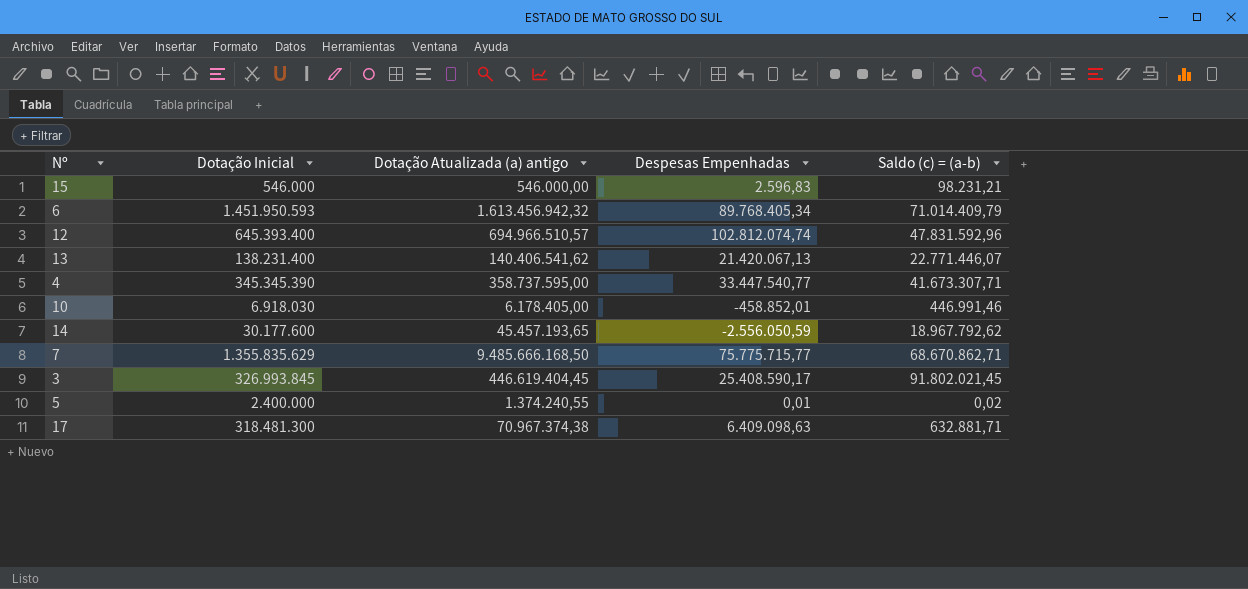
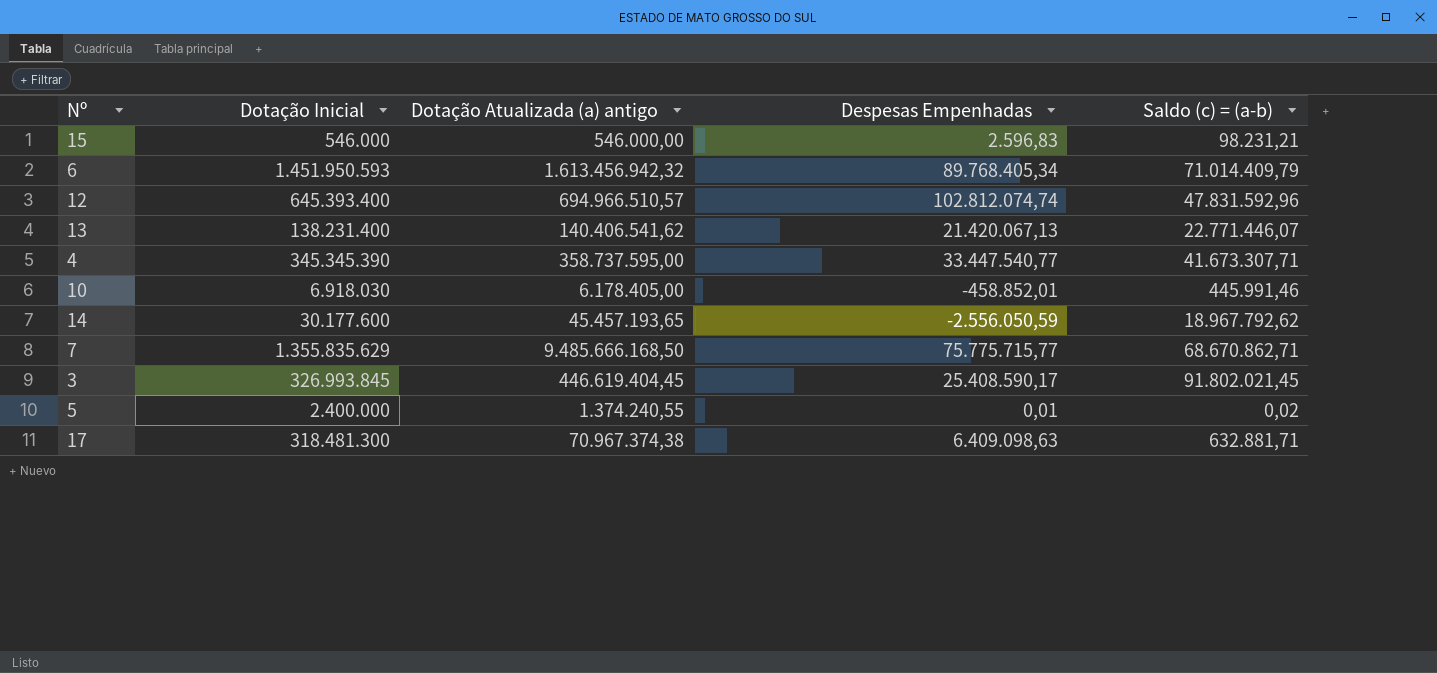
10 | Saldo (c) = (a-b): 446.991,46 -> 445.991,46

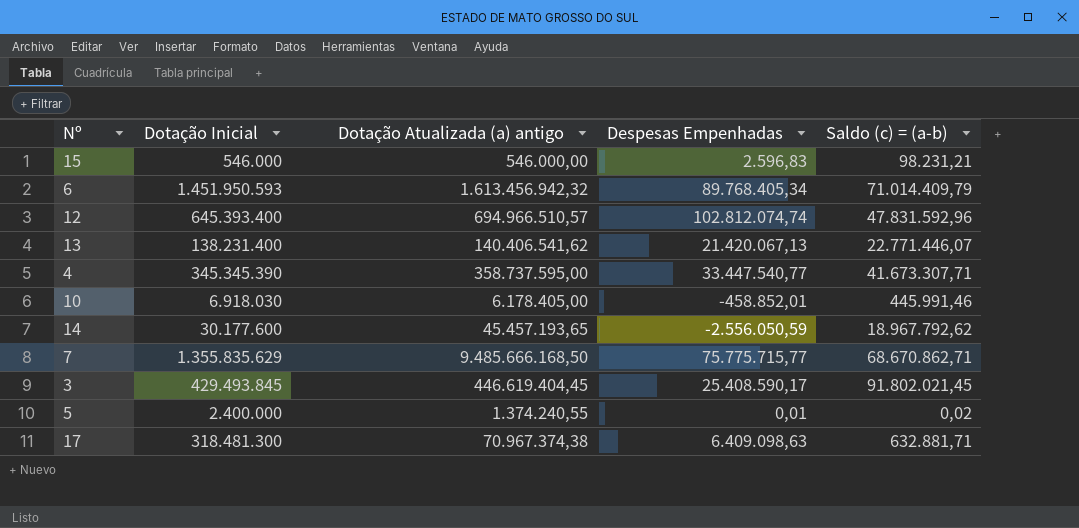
3 | Dotação Inicial: 326.993.845 -> 429.493.845

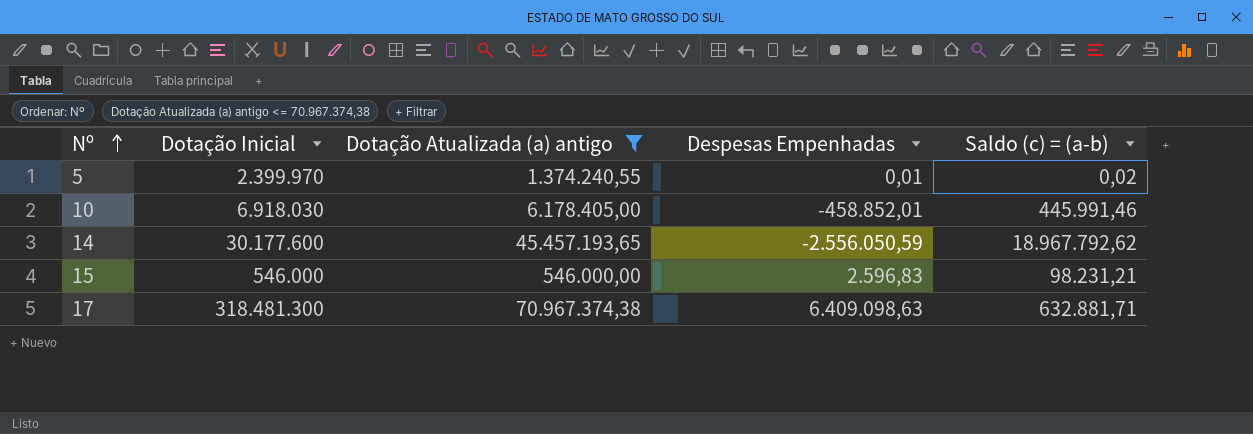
filter: none -> Dotação Atualizada (a) antigo <= 70.967.374,38
row order: none -> Nº ascending
5 | Dotação Inicial: 2.400.000 -> 2.399.970

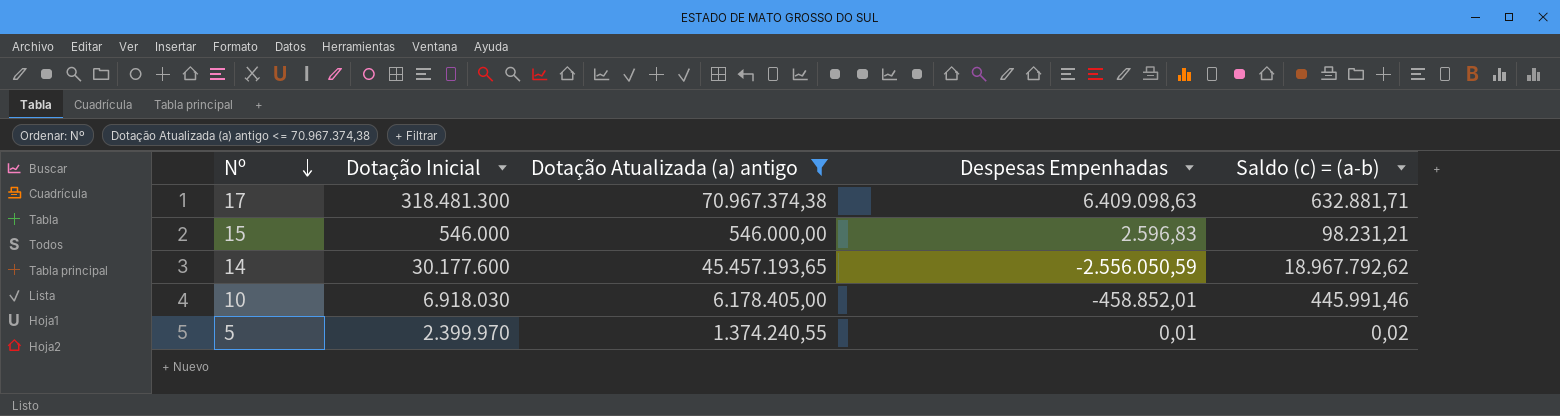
row order: Nº ascending -> Nº descending

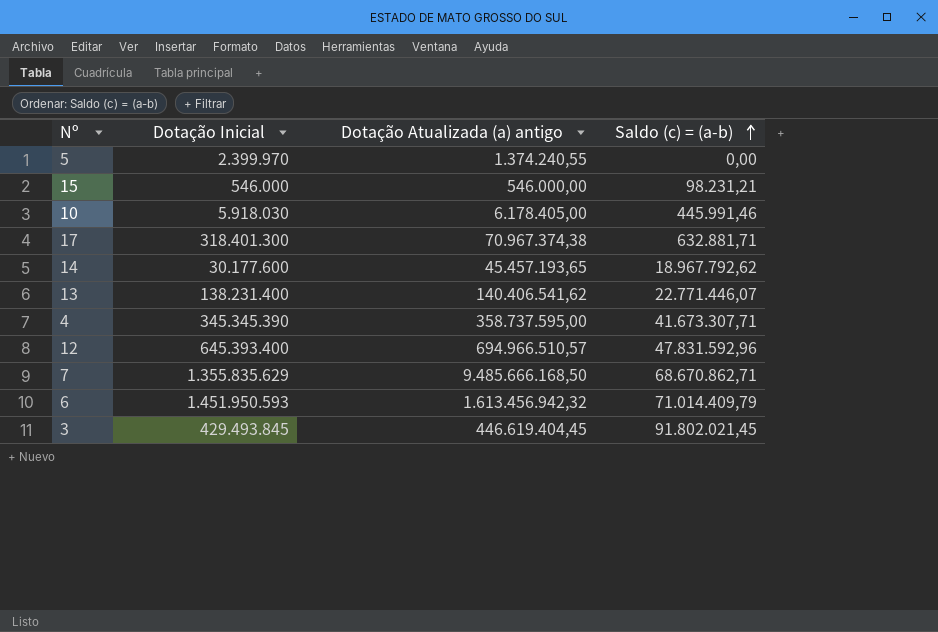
filter: Dotação Atualizada (a) antigo <= 70.967.374,38 -> none
row order: Nº descending -> Saldo (c) = (a-b) ascending
column Despesas Empenhadas | position: 4 -> none
5 | Saldo (c) = (a-b): 0,02 -> 0,00
10 | Dotação Inicial: 6.918.030 -> 5.918.030
17 | Dotação Inicial: 318.481.300 -> 318.401.300

